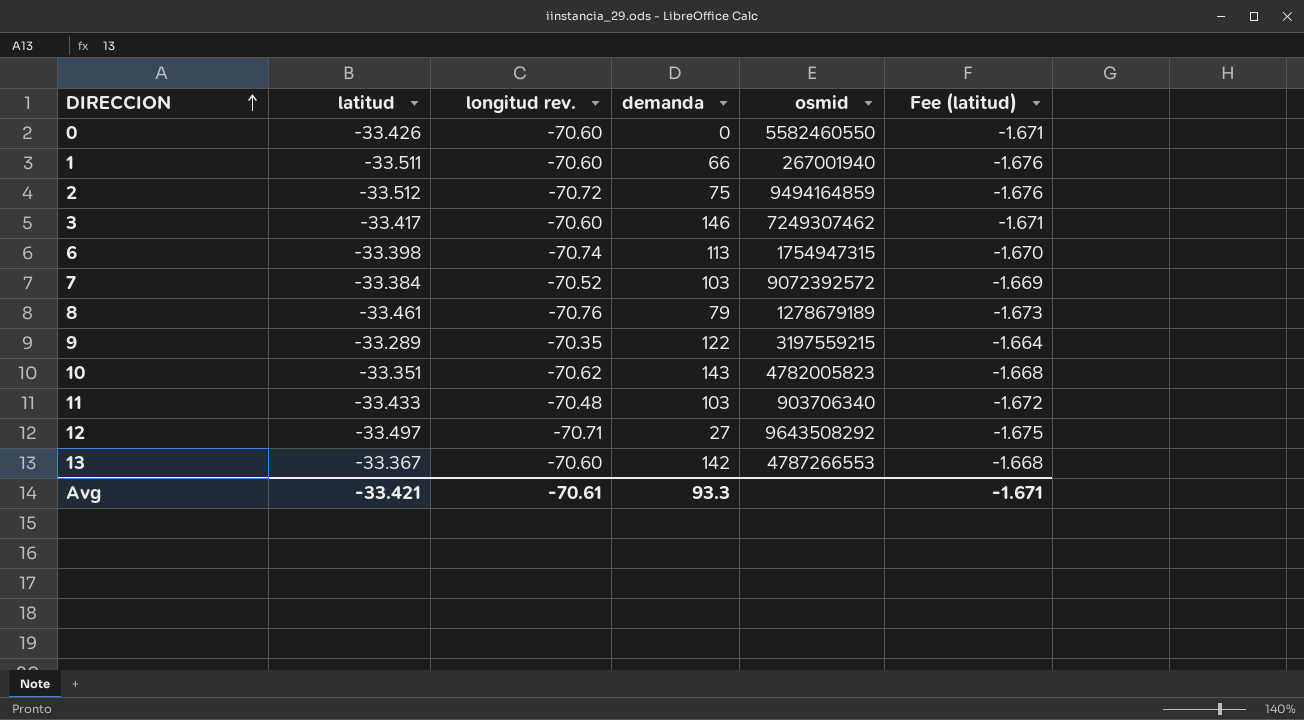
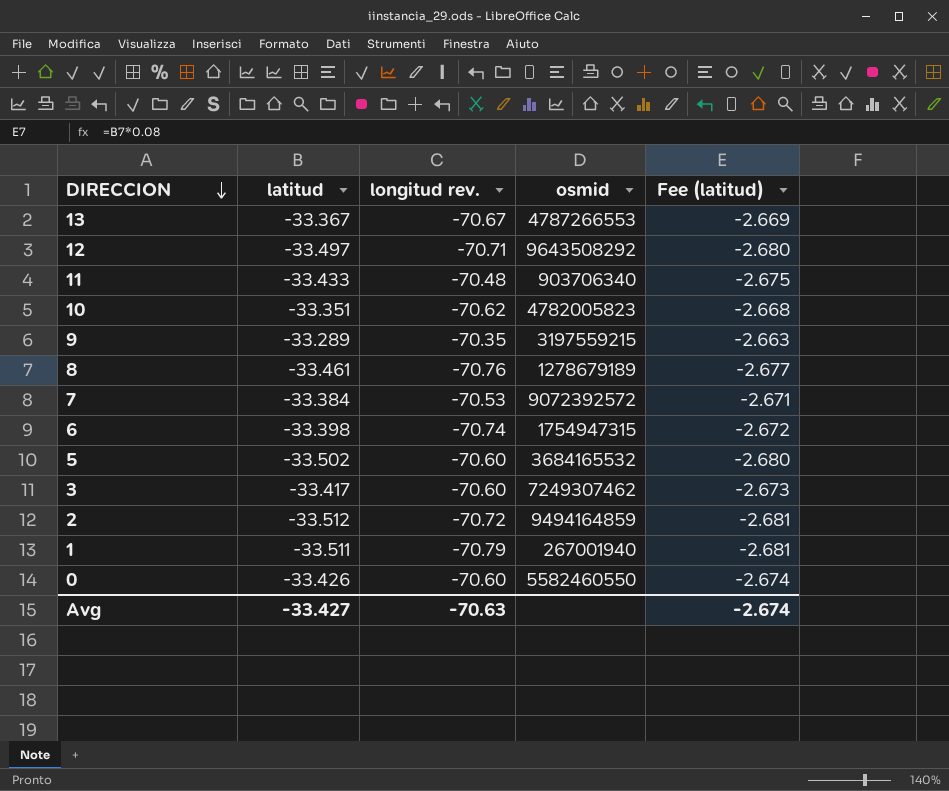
row order: DIRECCION ascending -> DIRECCION descending
column demanda | position: 4 -> none
column Fee (latitud) | formula: [latitud] * 0.05 -> [latitud] * 0.08
13 | longitud rev.: -70.60 -> -70.67
7 | longitud rev.: -70.52 -> -70.53
row 5: none -> -33.502 | -70.60 | 3684165532 | -2.680
1 | longitud rev.: -70.60 -> -70.79
Avg | latitud: -33.421 -> -33.427
Avg | longitud rev.: -70.61 -> -70.63
Avg | Fee (latitud): -1.671 -> -2.674

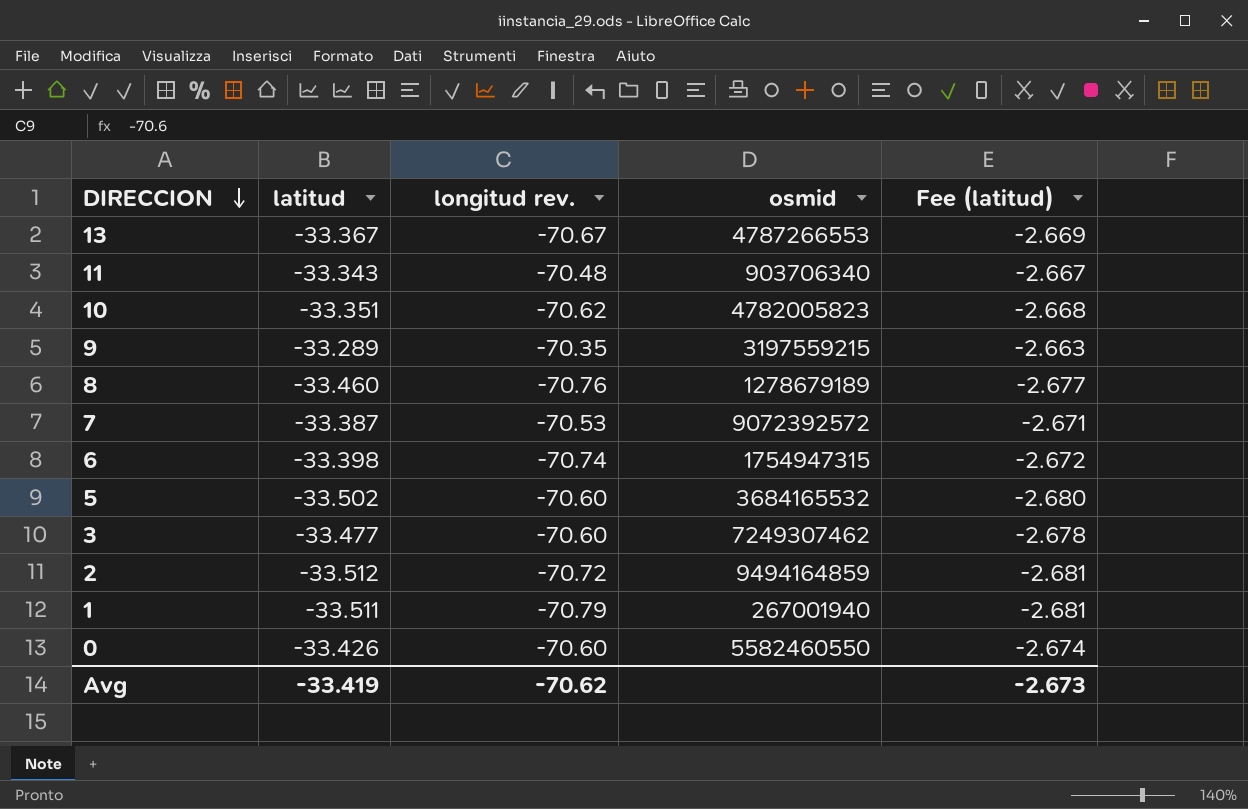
row 12: -33.497 | -70.71 | 9643508292 | -2.680 -> none
11 | latitud: -33.433 -> -33.343
11 | Fee (latitud): -2.675 -> -2.667
8 | latitud: -33.461 -> -33.460
7 | latitud: -33.384 -> -33.387
3 | latitud: -33.417 -> -33.477
3 | Fee (latitud): -2.673 -> -2.678
Avg | latitud: -33.427 -> -33.419
Avg | longitud rev.: -70.63 -> -70.62
Avg | Fee (latitud): -2.674 -> -2.673

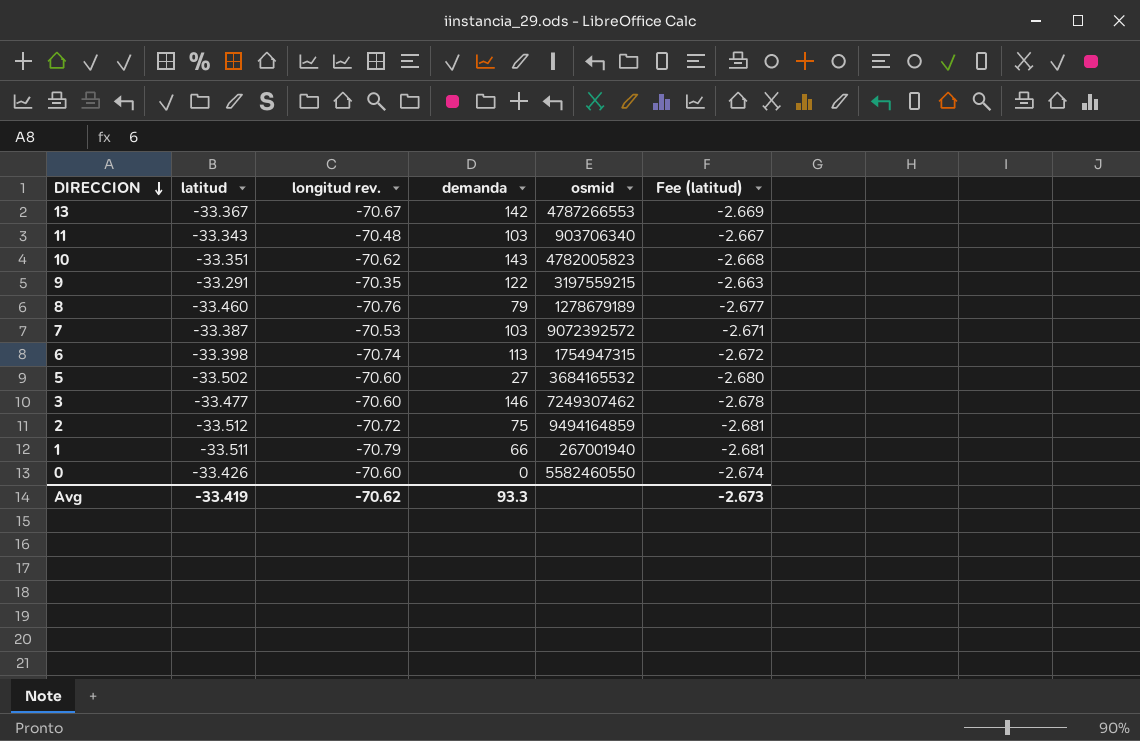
column demanda | position: none -> 4
9 | latitud: -33.289 -> -33.291

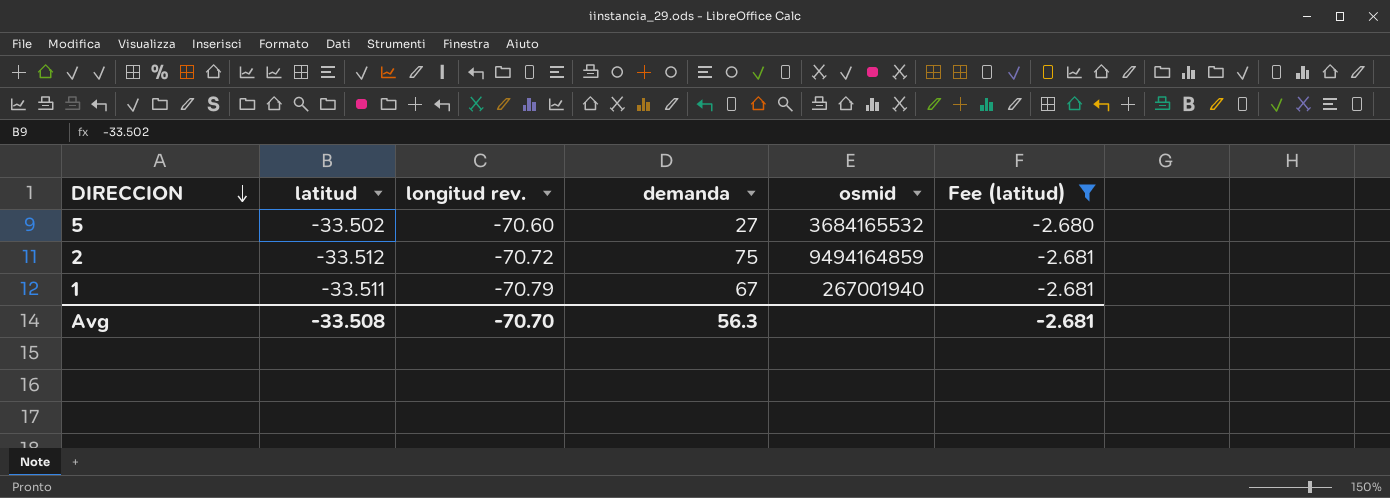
filter: none -> Fee (latitud) <= -2.680
1 | demanda: 66 -> 67
Avg | latitud: -33.419 -> -33.508
Avg | longitud rev.: -70.62 -> -70.70
Avg | demanda: 93.3 -> 56.3
Avg | Fee (latitud): -2.673 -> -2.681

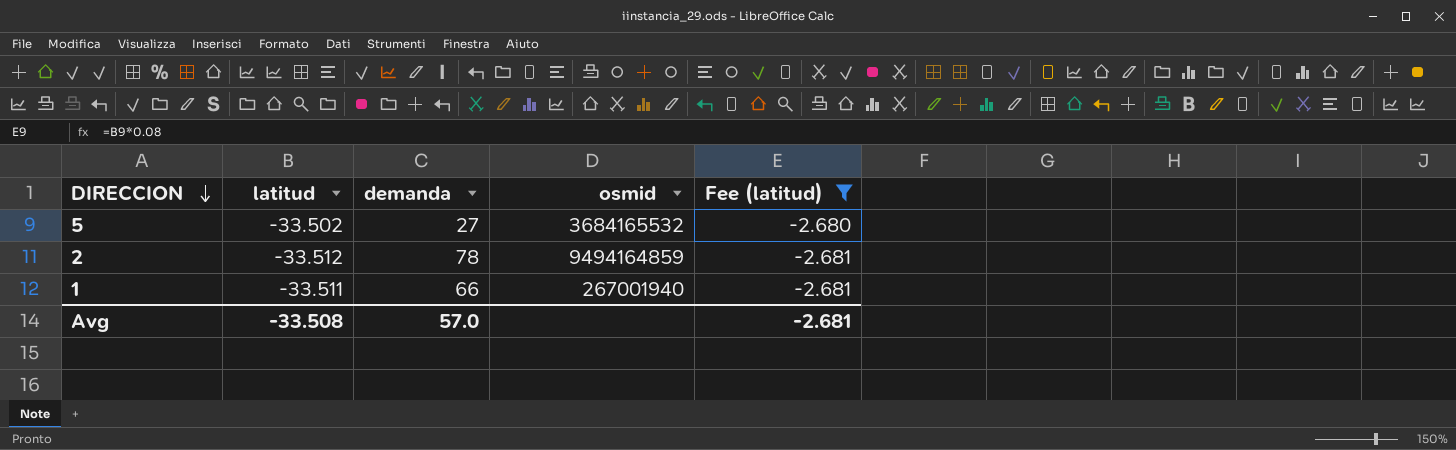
column longitud rev. | position: 3 -> none
2 | demanda: 75 -> 78
1 | demanda: 67 -> 66
Avg | demanda: 56.3 -> 57.0

